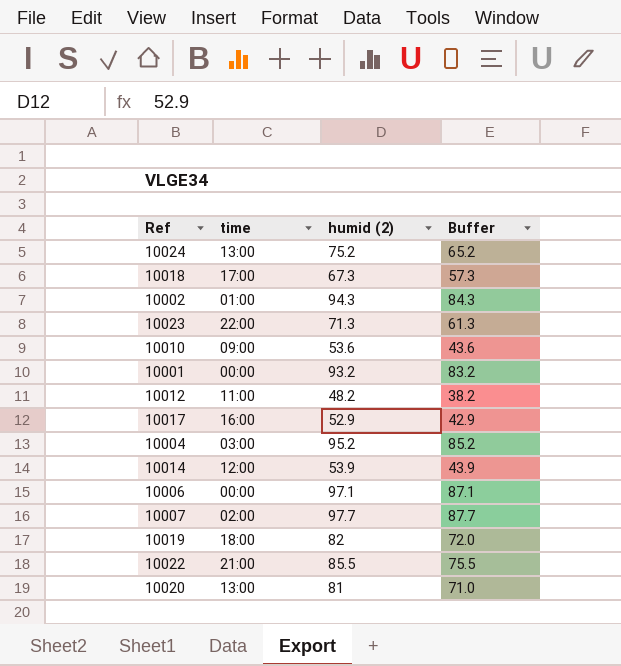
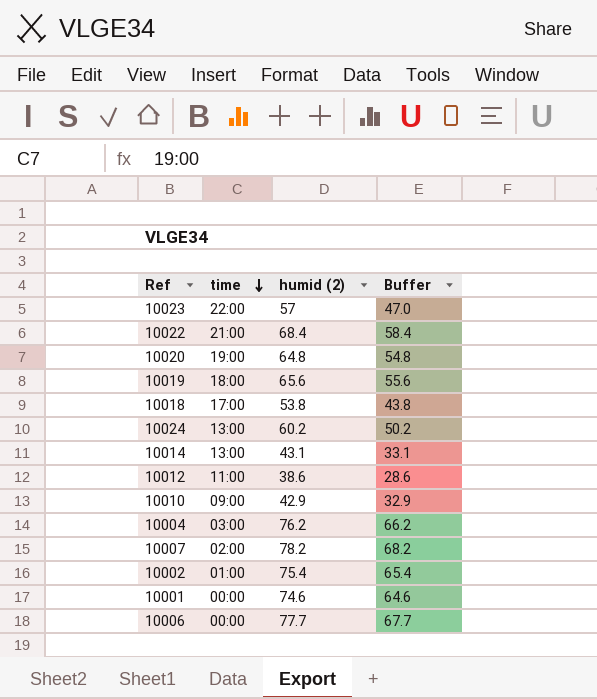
row order: none -> time descending
row 10017: 16:00 | 52.9 | 42.9 -> none
10023 | humid (2): 71.3 -> 57
10023 | Buffer: 61.3 -> 47.0
10022 | humid (2): 85.5 -> 68.4
10022 | Buffer: 75.5 -> 58.4
10020 | time: 13:00 -> 19:00
10020 | humid (2): 81 -> 64.8
10020 | Buffer: 71.0 -> 54.8
10019 | humid (2): 82 -> 65.6
10019 | Buffer: 72.0 -> 55.6
10018 | humid (2): 67.3 -> 53.8
10018 | Buffer: 57.3 -> 43.8
10024 | humid (2): 75.2 -> 60.2
10024 | Buffer: 65.2 -> 50.2
10014 | time: 12:00 -> 13:00
10014 | humid (2): 53.9 -> 43.1
10014 | Buffer: 43.9 -> 33.1
10012 | humid (2): 48.2 -> 38.6
10012 | Buffer: 38.2 -> 28.6
10010 | humid (2): 53.6 -> 42.9
10010 | Buffer: 43.6 -> 32.9
10004 | humid (2): 95.2 -> 76.2
10004 | Buffer: 85.2 -> 66.2
10007 | humid (2): 97.7 -> 78.2
10007 | Buffer: 87.7 -> 68.2
10002 | humid (2): 94.3 -> 75.4
10002 | Buffer: 84.3 -> 65.4
10001 | humid (2): 93.2 -> 74.6
10001 | Buffer: 83.2 -> 64.6
10006 | humid (2): 97.1 -> 77.7
10006 | Buffer: 87.1 -> 67.7

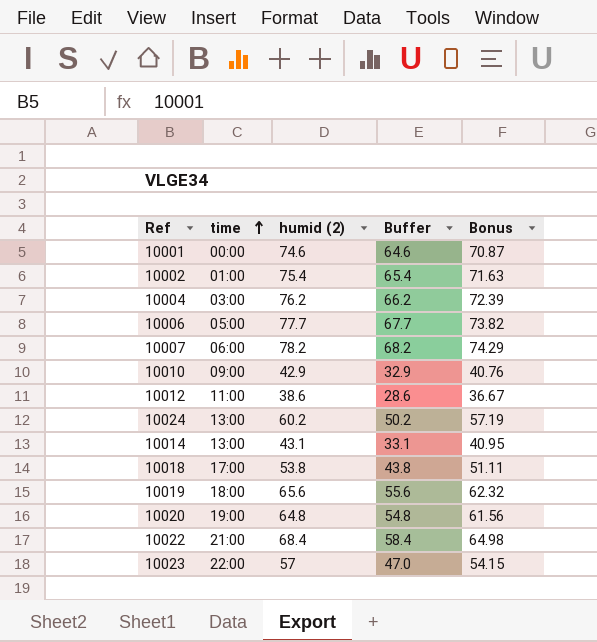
row order: time descending -> time ascending
column Bonus | formula: none -> [humid (2)] * 0.95
10006 | time: 00:00 -> 05:00
10007 | time: 02:00 -> 06:00

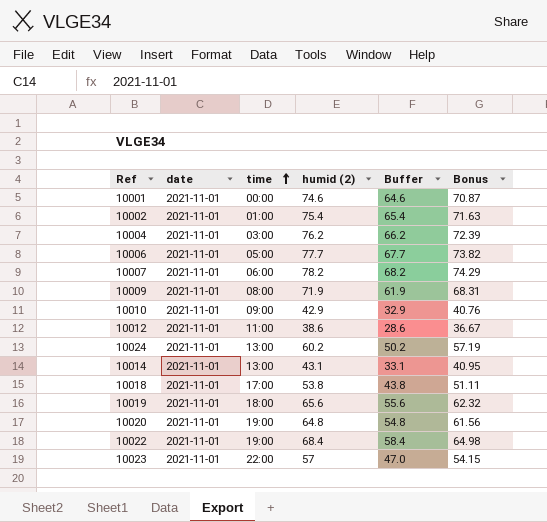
column date | position: none -> 2
row 10009: none -> 2021-11-01 | 08:00 | 71.9 | 61.9 | 68.31
10022 | time: 21:00 -> 19:00

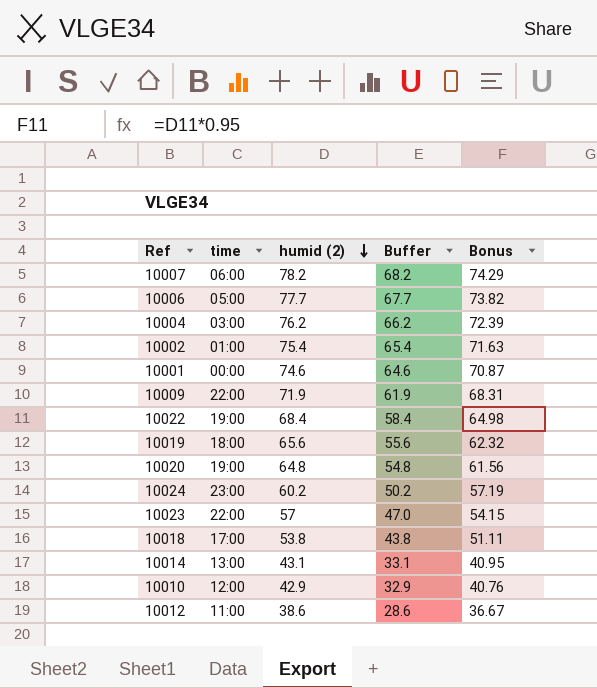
row order: time ascending -> humid (2) descending
column date | position: 2 -> none
10009 | time: 08:00 -> 22:00
10024 | time: 13:00 -> 23:00
10010 | time: 09:00 -> 12:00

